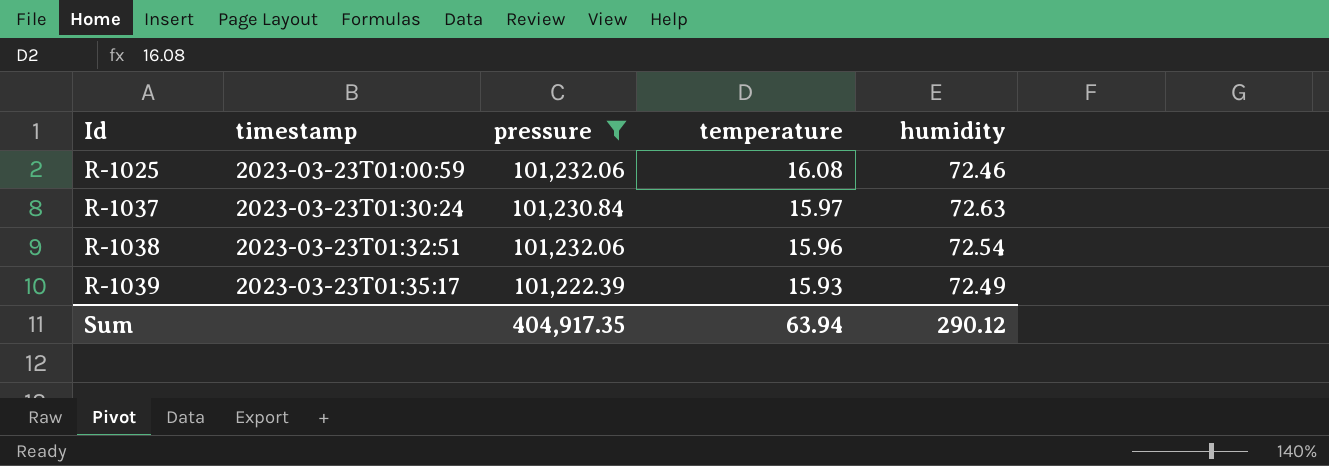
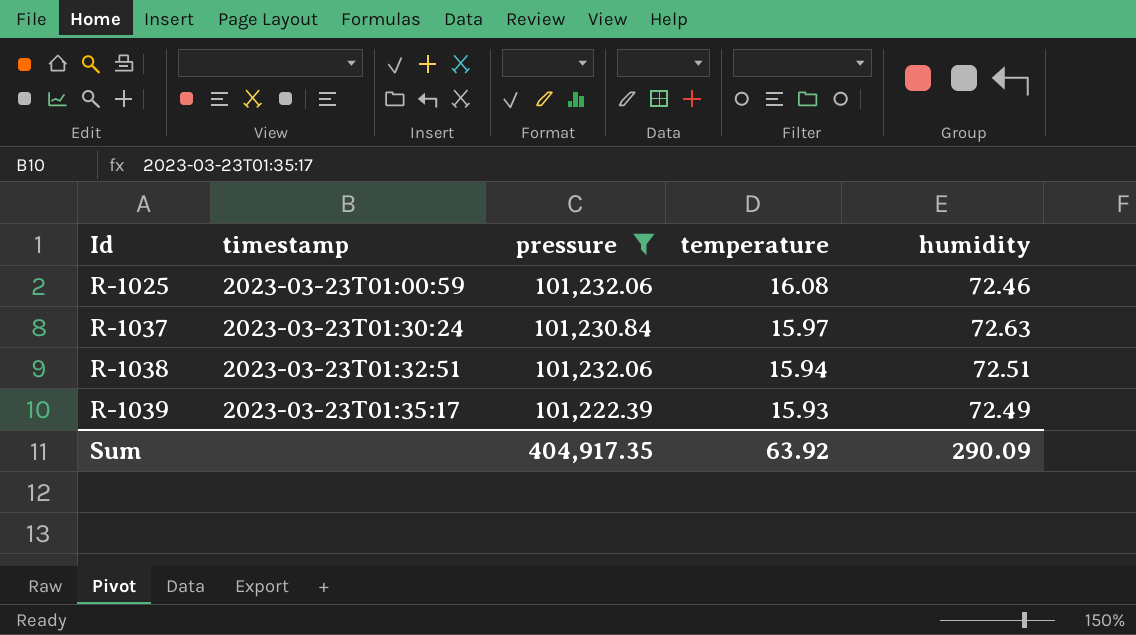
R-1038 | temperature: 15.96 -> 15.94
R-1038 | humidity: 72.54 -> 72.51
Sum | temperature: 63.94 -> 63.92
Sum | humidity: 290.12 -> 290.09

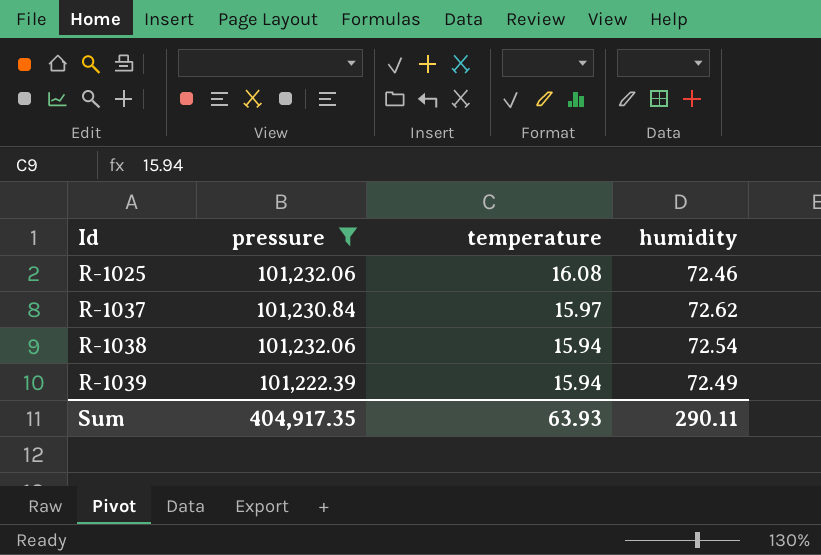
column timestamp | position: 2 -> none
R-1037 | humidity: 72.63 -> 72.62
R-1038 | humidity: 72.51 -> 72.54
R-1039 | temperature: 15.93 -> 15.94
Sum | temperature: 63.92 -> 63.93
Sum | humidity: 290.09 -> 290.11

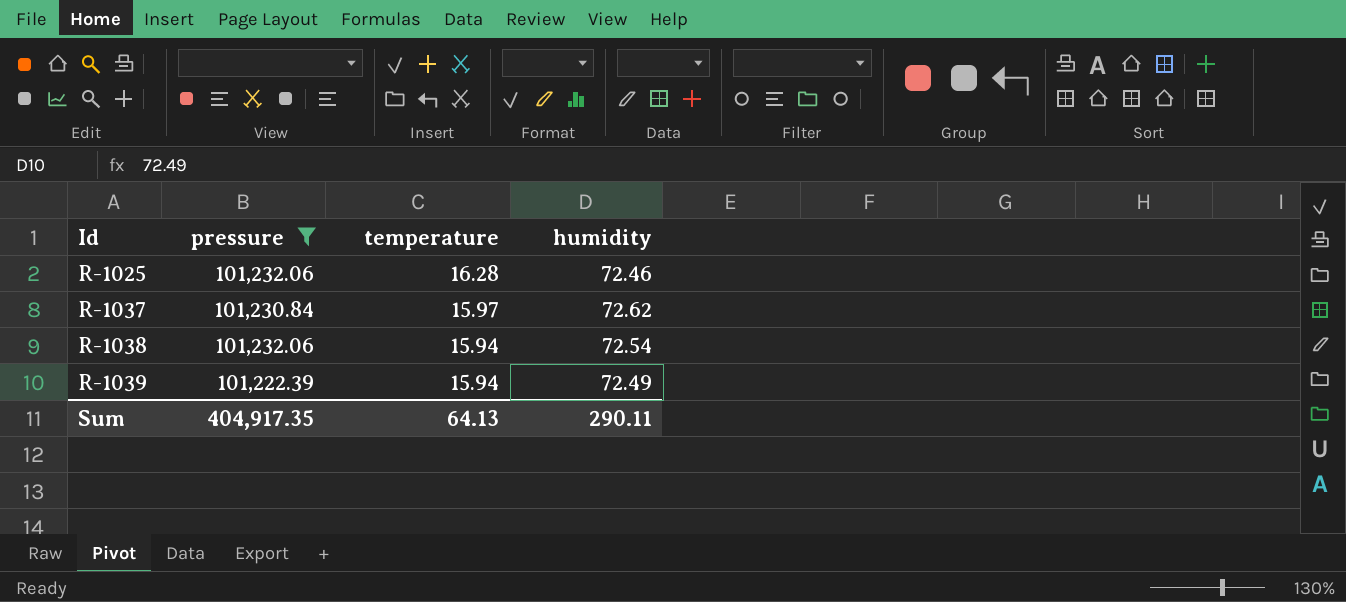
R-1025 | temperature: 16.08 -> 16.28
Sum | temperature: 63.93 -> 64.13

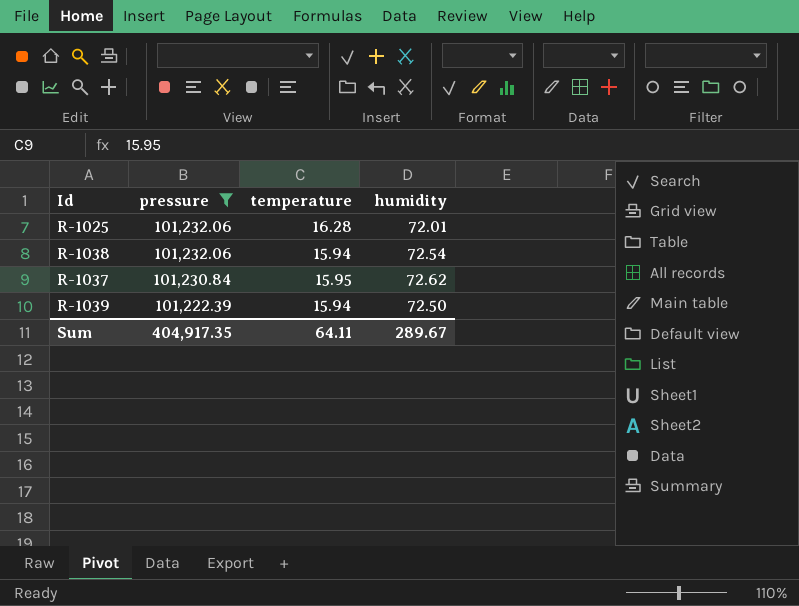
row order: Id ascending -> pressure descending
R-1025 | humidity: 72.46 -> 72.01
R-1037 | temperature: 15.97 -> 15.95
R-1039 | humidity: 72.49 -> 72.50
Sum | temperature: 64.13 -> 64.11
Sum | humidity: 290.11 -> 289.67

